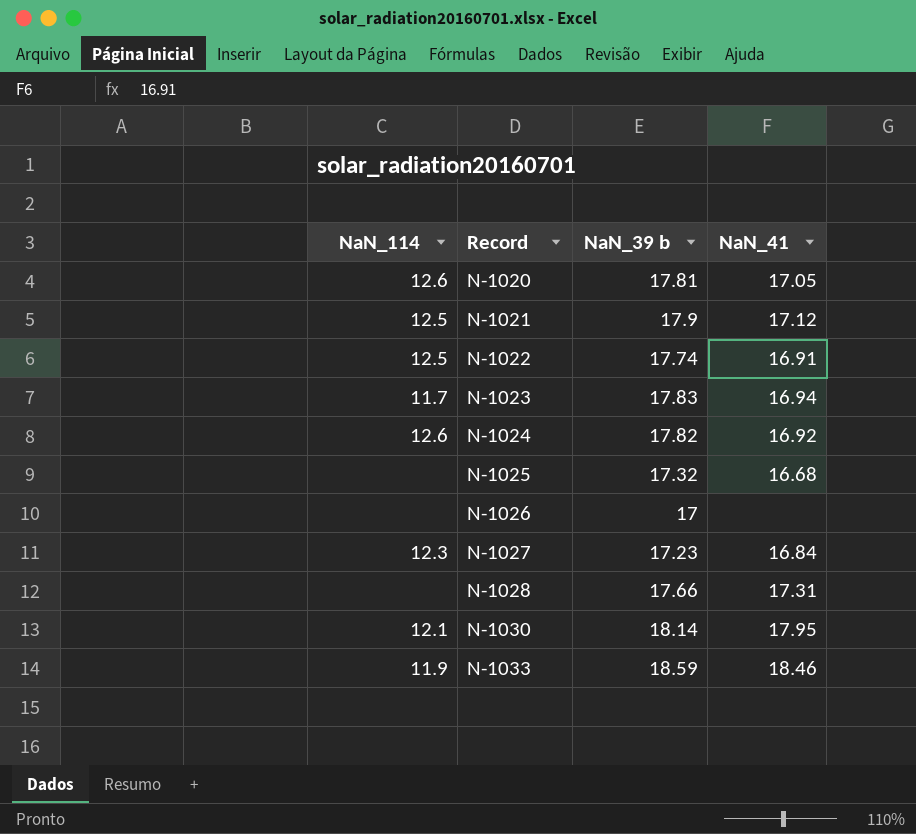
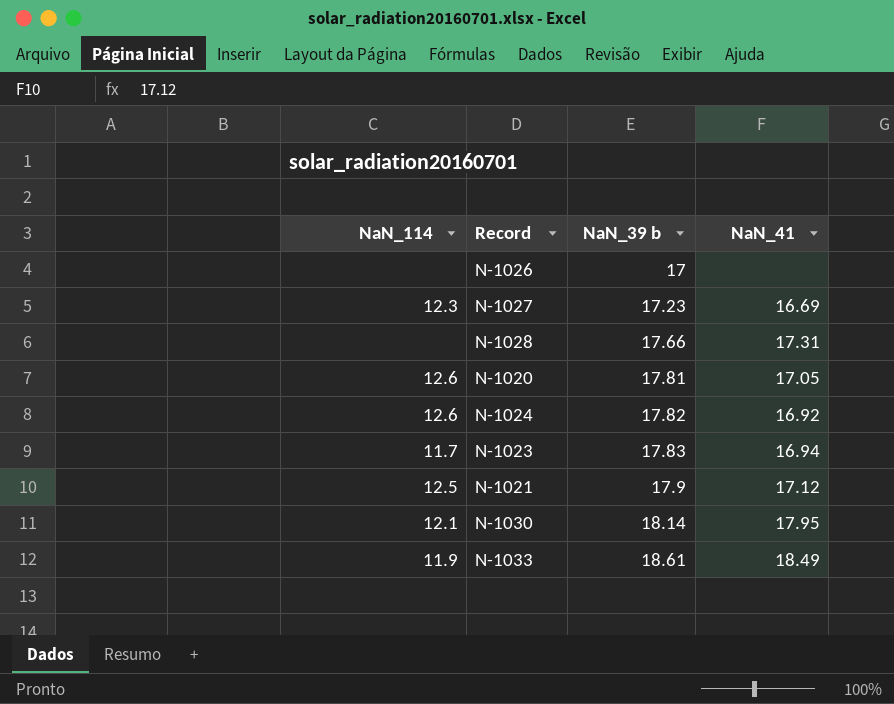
row order: Record ascending -> NaN_39 b ascending
row N-1022: 12.5 | 17.74 | 16.91 -> none
row N-1025: none | 17.32 | 16.68 -> none
N-1027 | NaN_41: 16.84 -> 16.69
N-1033 | NaN_39 b: 18.59 -> 18.61
N-1033 | NaN_41: 18.46 -> 18.49

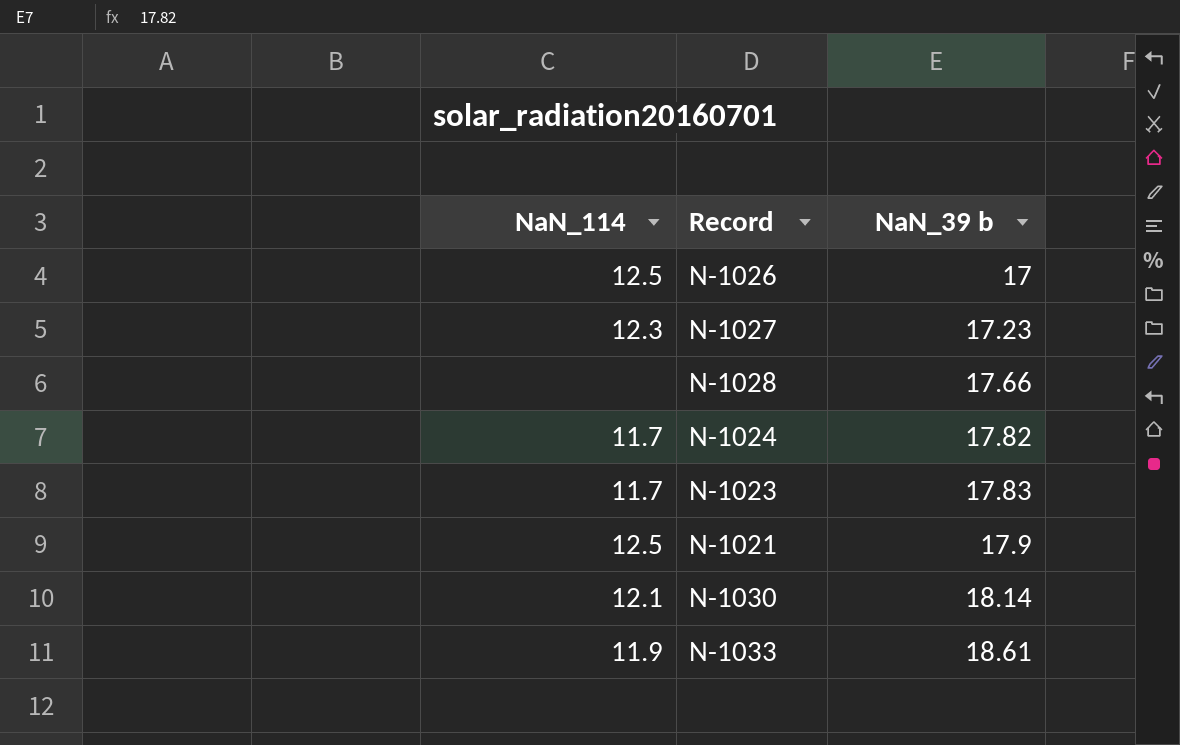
column NaN_41 | position: 4 -> none
row N-1020: 12.6 | 17.81 | 17.05 -> none
N-1026 | NaN_114: none -> 12.5
N-1024 | NaN_114: 12.6 -> 11.7

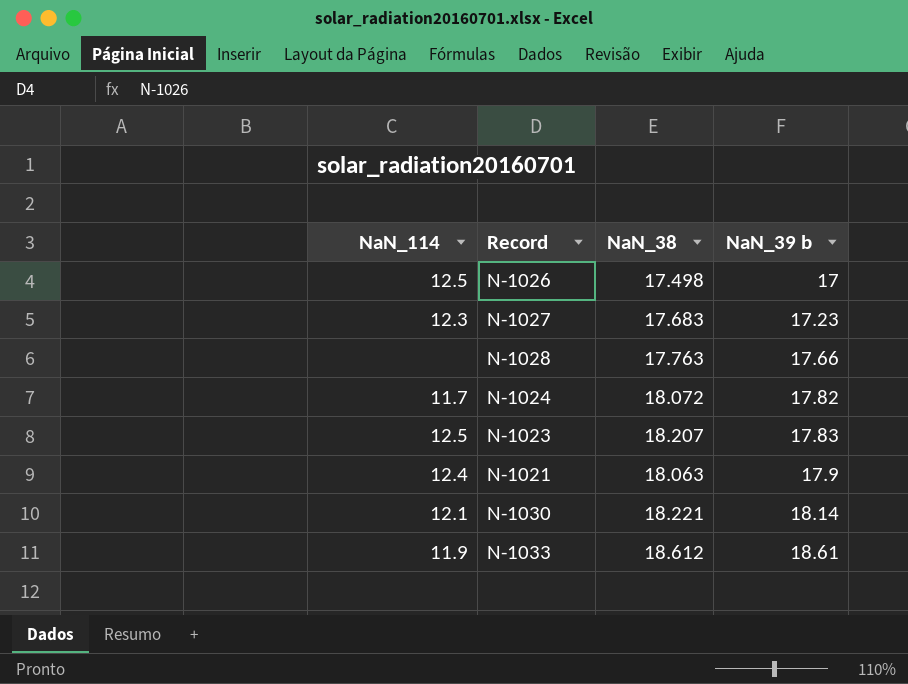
column NaN_38 | position: none -> 3
N-1023 | NaN_114: 11.7 -> 12.5
N-1021 | NaN_114: 12.5 -> 12.4

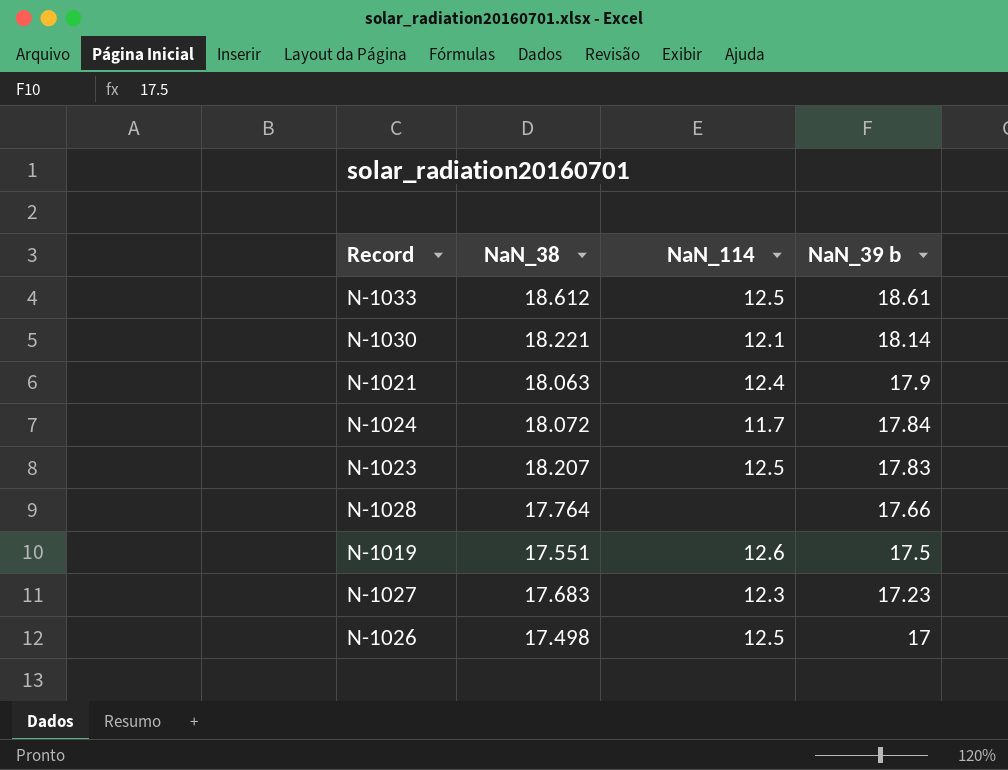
row order: NaN_39 b ascending -> NaN_39 b descending
column NaN_114 | position: 1 -> 3
N-1033 | NaN_114: 11.9 -> 12.5
N-1024 | NaN_39 b: 17.82 -> 17.84
N-1028 | NaN_38: 17.763 -> 17.764
row N-1019: none -> 17.551 | 12.6 | 17.5

